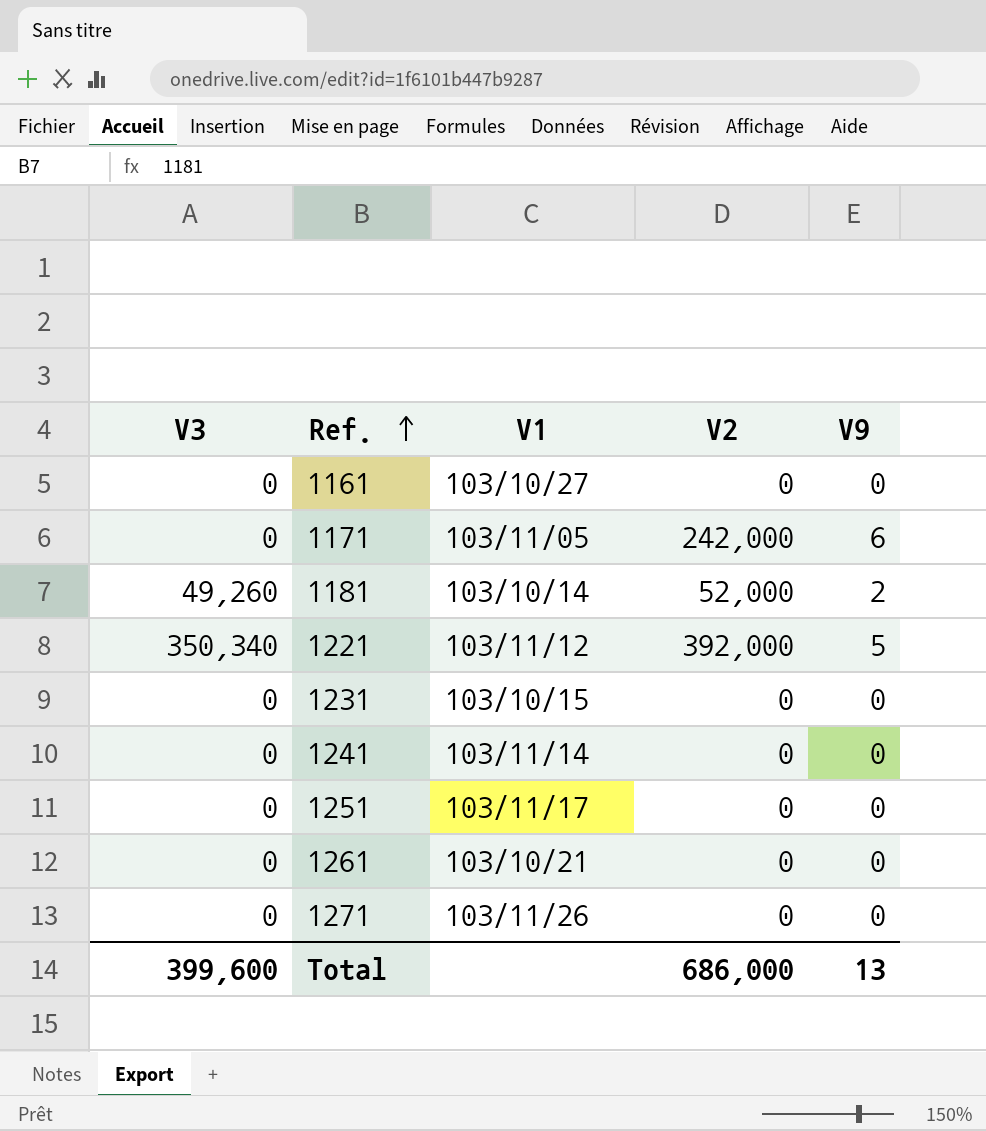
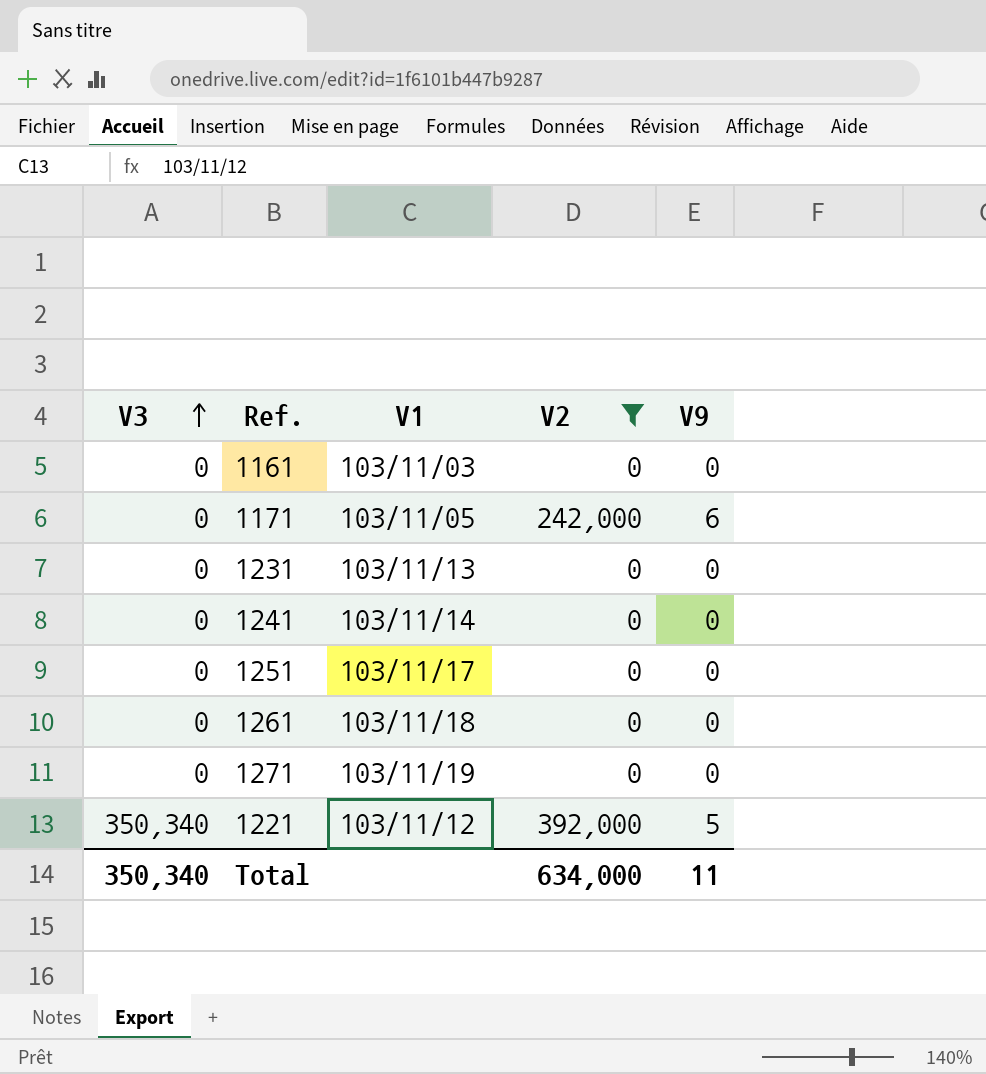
filter: none -> V2 != 52,000
row order: Ref. ascending -> V3 ascending
1161 | V1: 103/10/27 -> 103/11/03
1231 | V1: 103/10/15 -> 103/11/13
1261 | V1: 103/10/21 -> 103/11/18
1271 | V1: 103/11/26 -> 103/11/19
Total | V3: 399,600 -> 350,340
Total | V2: 686,000 -> 634,000
Total | V9: 13 -> 11

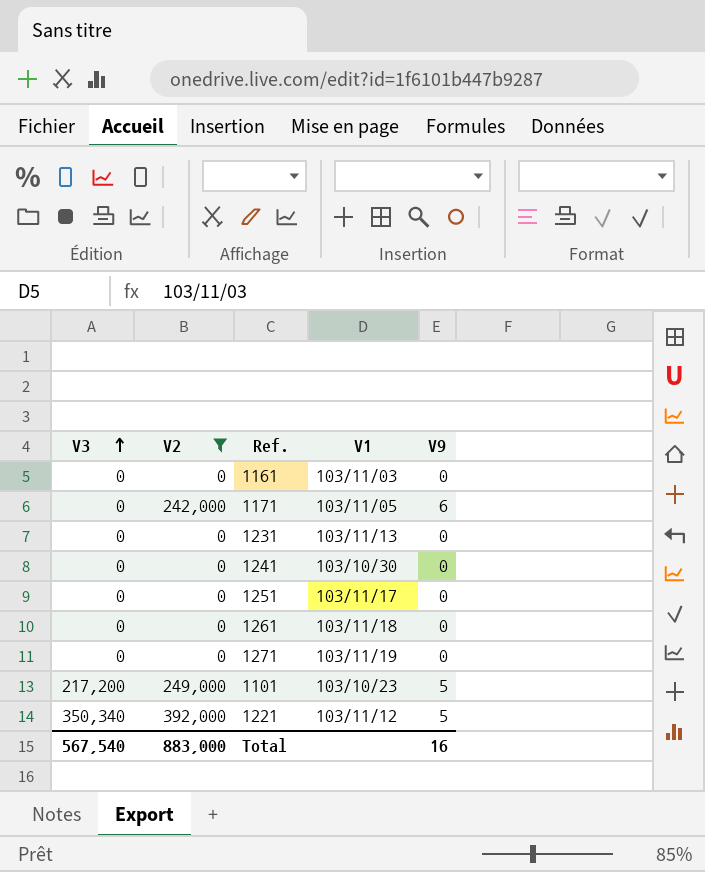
column V2 | position: 4 -> 2
1241 | V1: 103/11/14 -> 103/10/30
row 1101: none -> 217,200 | 249,000 | 103/10/23 | 5
Total | V3: 350,340 -> 567,540
Total | V2: 634,000 -> 883,000
Total | V9: 11 -> 16

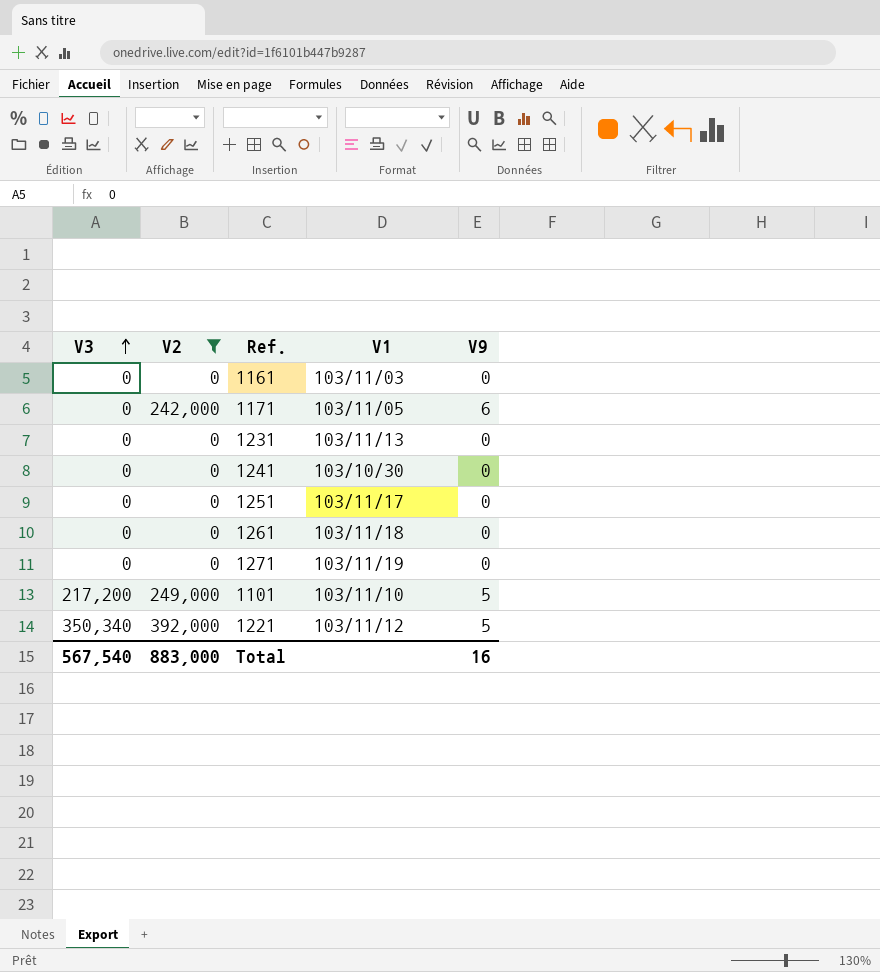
1101 | V1: 103/10/23 -> 103/11/10

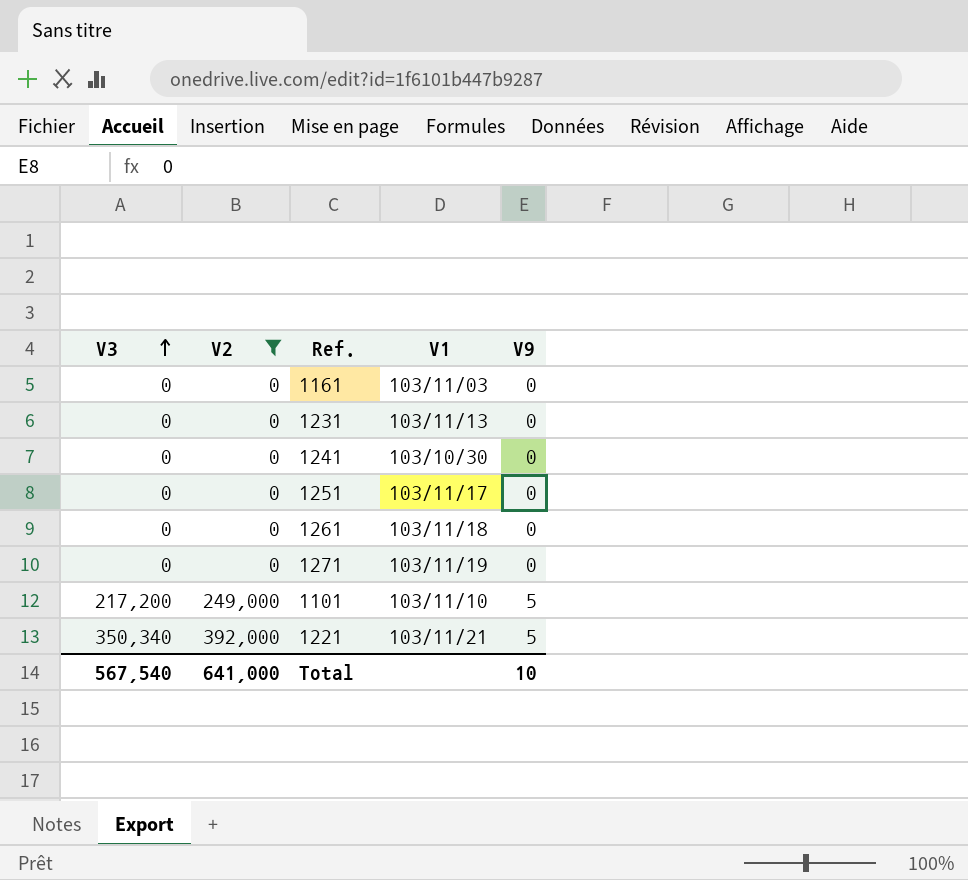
row 1171: 0 | 242,000 | 103/11/05 | 6 -> none
1221 | V1: 103/11/12 -> 103/11/21
Total | V2: 883,000 -> 641,000
Total | V9: 16 -> 10

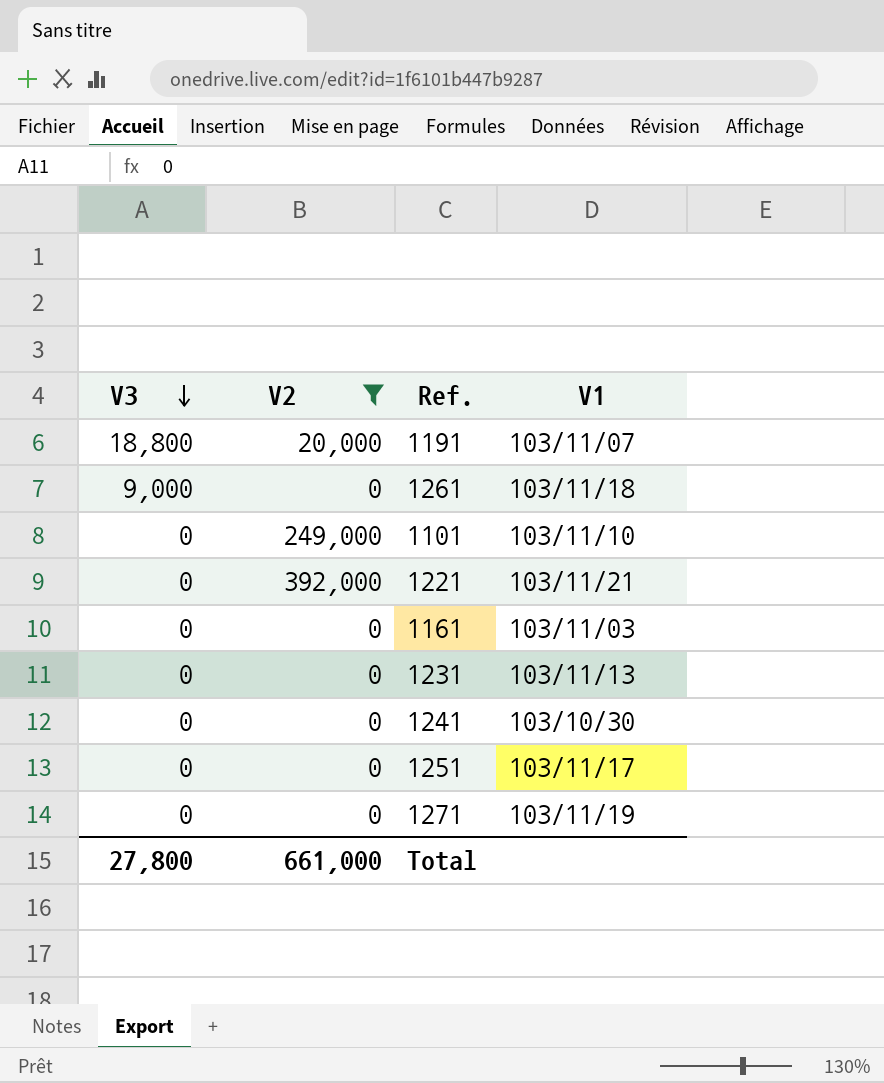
row order: V3 ascending -> V3 descending
column V9 | position: 5 -> none
row 1191: none -> 18,800 | 20,000 | 103/11/07
1261 | V3: 0 -> 9,000
1101 | V3: 217,200 -> 0
1221 | V3: 350,340 -> 0
Total | V3: 567,540 -> 27,800
Total | V2: 641,000 -> 661,000

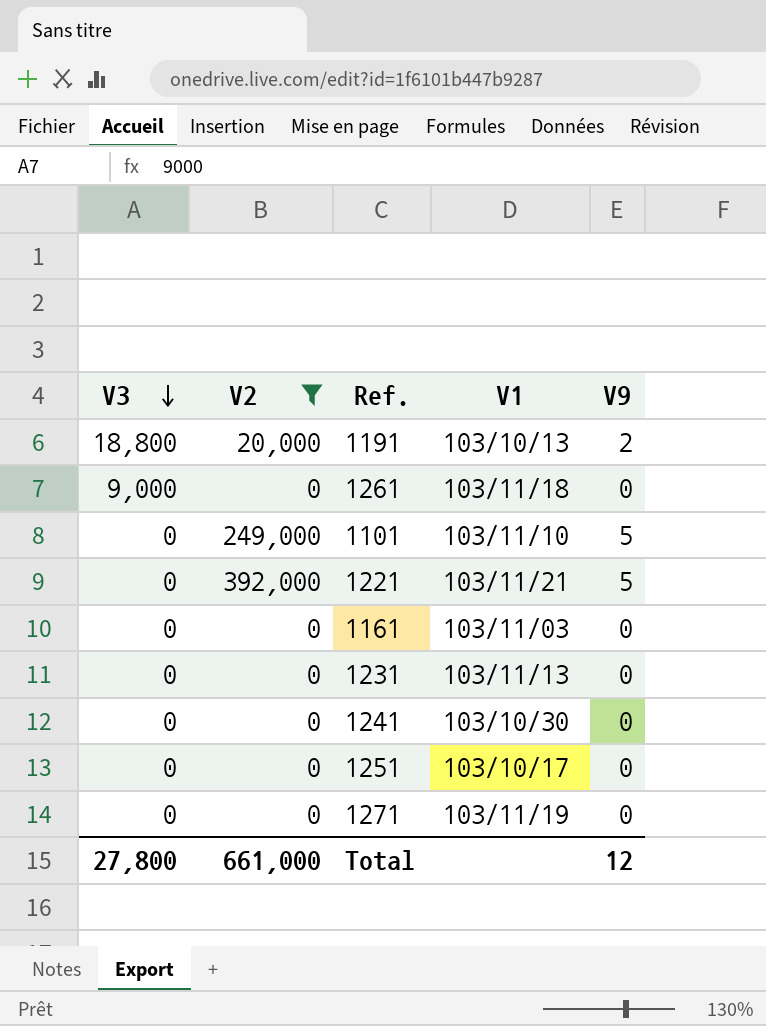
column V9 | position: none -> 5
1191 | V1: 103/11/07 -> 103/10/13
1251 | V1: 103/11/17 -> 103/10/17

